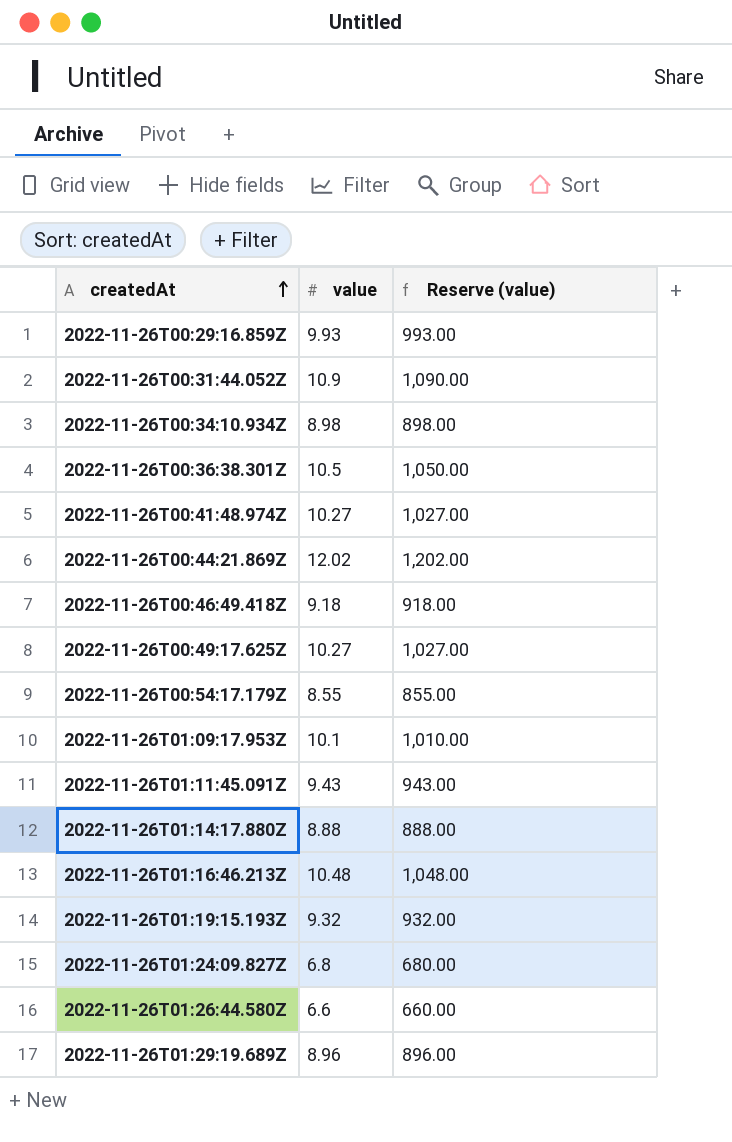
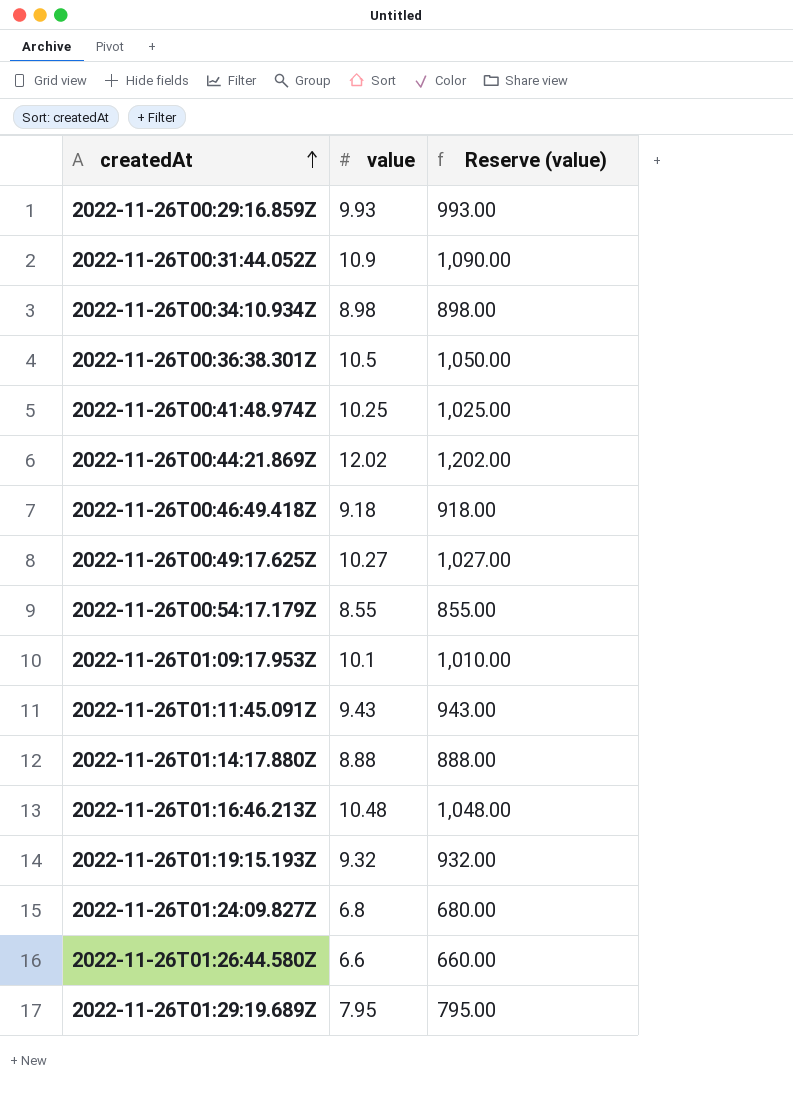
2022-11-26T00:41:48.974Z | value: 10.27 -> 10.25
2022-11-26T00:41:48.974Z | Reserve (value): 1,027.00 -> 1,025.00
2022-11-26T01:29:19.689Z | value: 8.96 -> 7.95
2022-11-26T01:29:19.689Z | Reserve (value): 896.00 -> 795.00

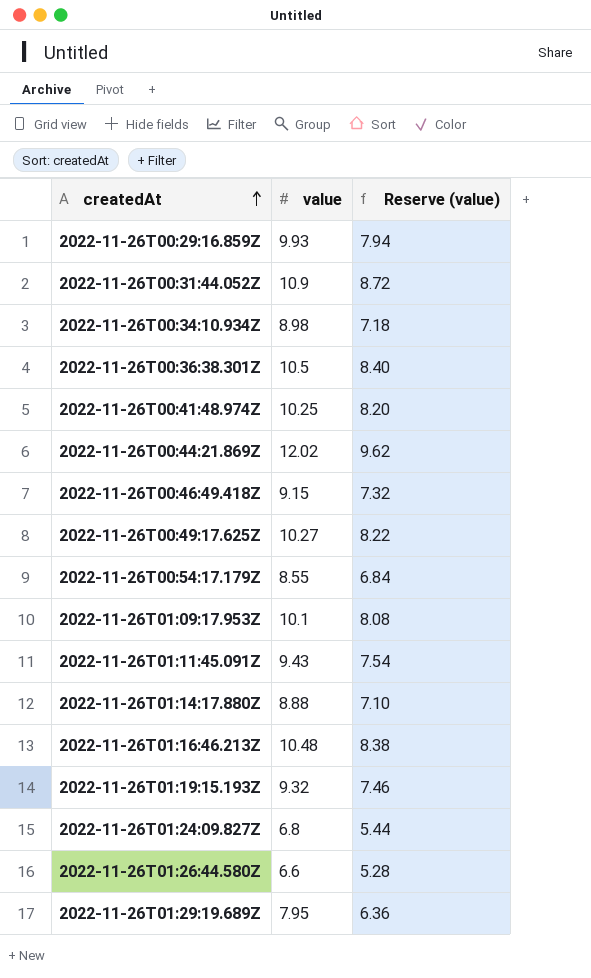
column Reserve (value) | formula: [value] * 100 -> [value] * 0.8
2022-11-26T00:46:49.418Z | value: 9.18 -> 9.15

